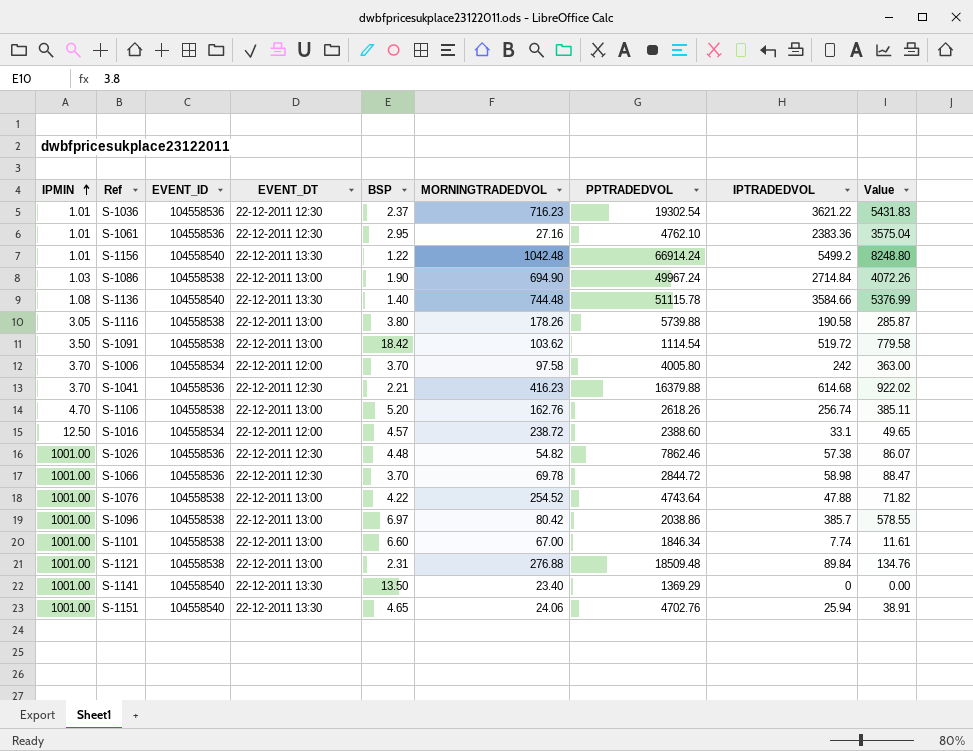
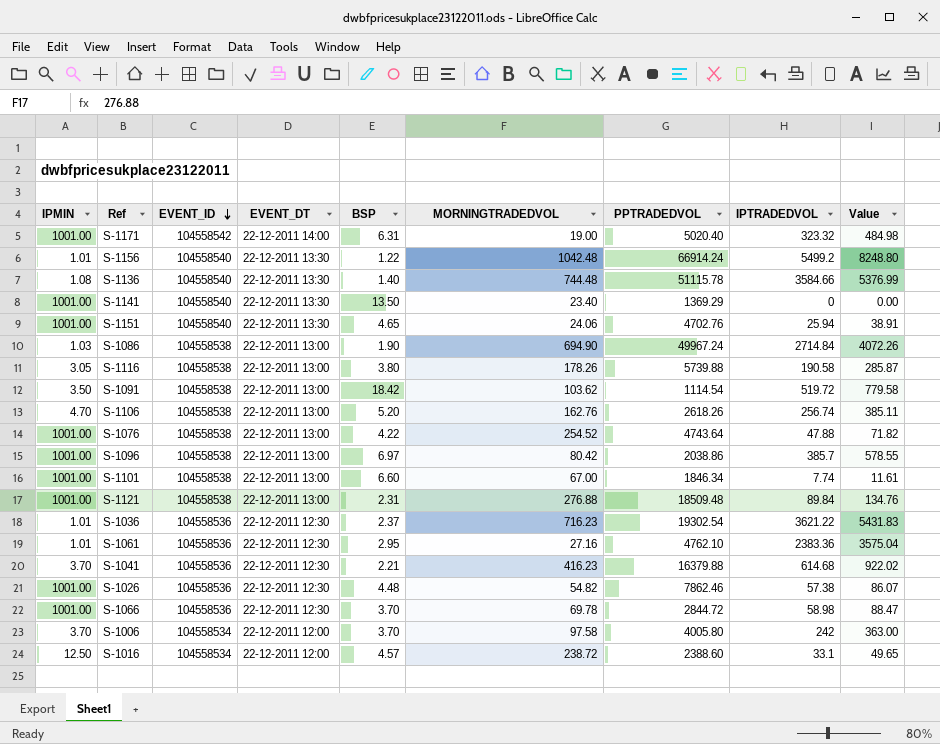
row order: IPMIN ascending -> EVENT_ID descending
row S-1171: none -> 1001.00 | 104558542 | 22-12-2011 14:00 | 6.31 | 19.00 | 5020.40 | 323.32 | 484.98

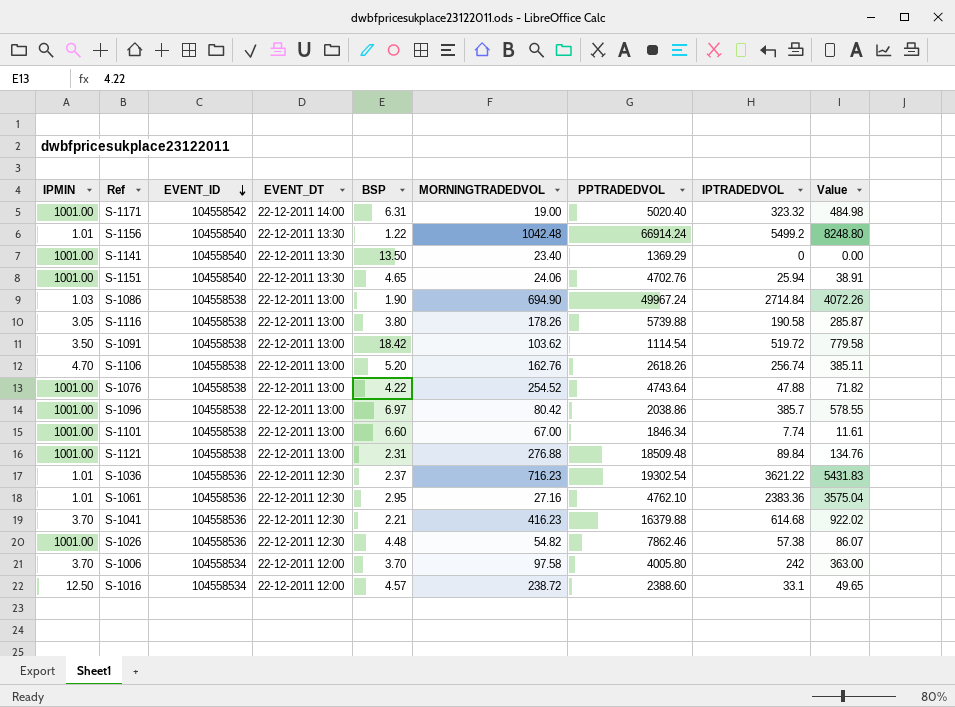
row S-1136: 1.08 | 104558540 | 22-12-2011 13:30 | 1.40 | 744.48 | 51115.78 | 3584.66 | 5376.99 -> none
row S-1066: 1001.00 | 104558536 | 22-12-2011 12:30 | 3.70 | 69.78 | 2844.72 | 58.98 | 88.47 -> none

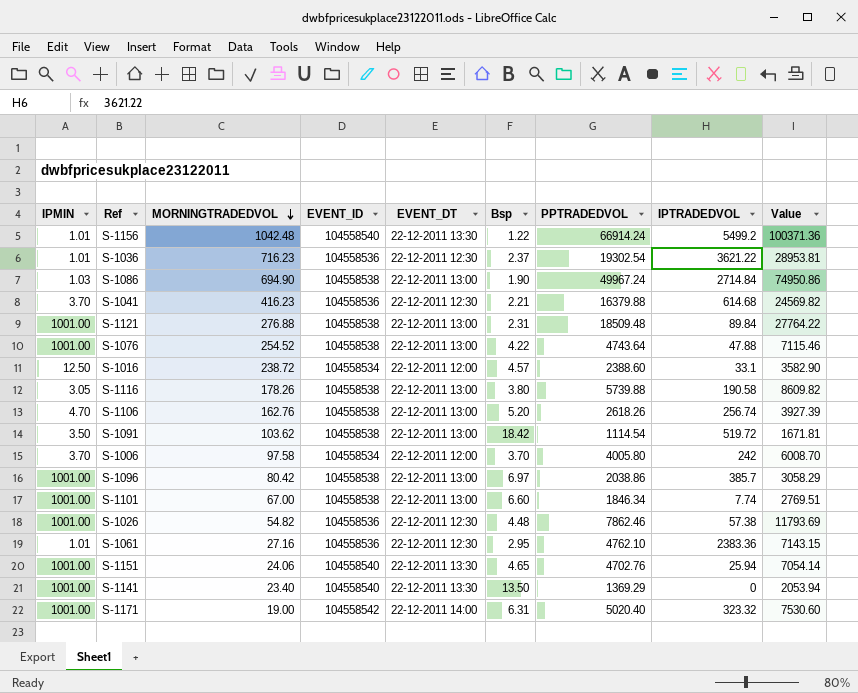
row order: EVENT_ID descending -> MORNINGTRADEDVOL descending
column MORNINGTRADEDVOL | position: 6 -> 3
column name: BSP -> Bsp
column Value | formula: [IPTRADEDVOL] * 1.5 -> [PPTRADEDVOL] * 1.5

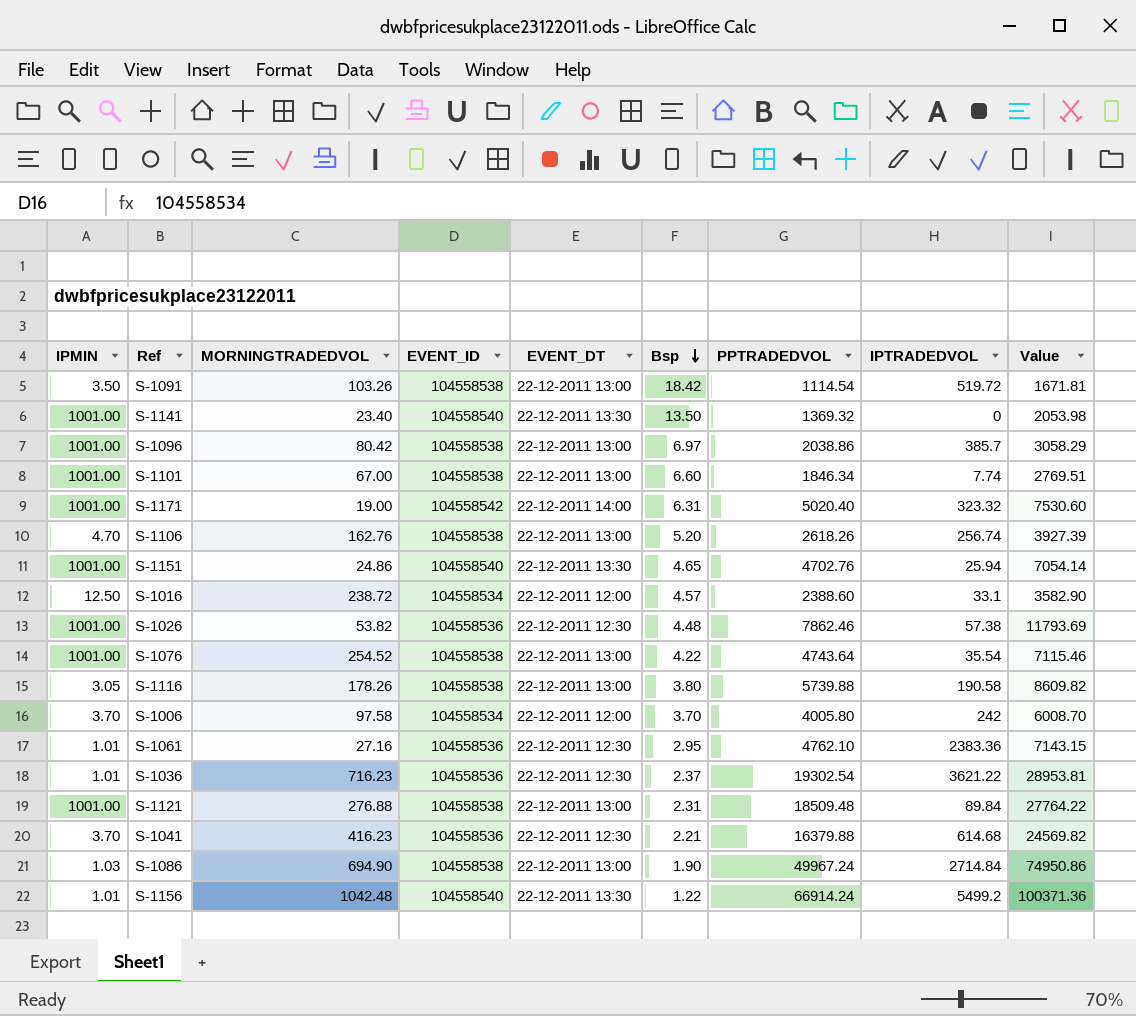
row order: MORNINGTRADEDVOL descending -> Bsp descending
S-1091 | MORNINGTRADEDVOL: 103.62 -> 103.26
S-1141 | PPTRADEDVOL: 1369.29 -> 1369.32
S-1141 | Value: 2053.94 -> 2053.98
S-1151 | MORNINGTRADEDVOL: 24.06 -> 24.86
S-1026 | MORNINGTRADEDVOL: 54.82 -> 53.82
S-1076 | IPTRADEDVOL: 47.88 -> 35.54

